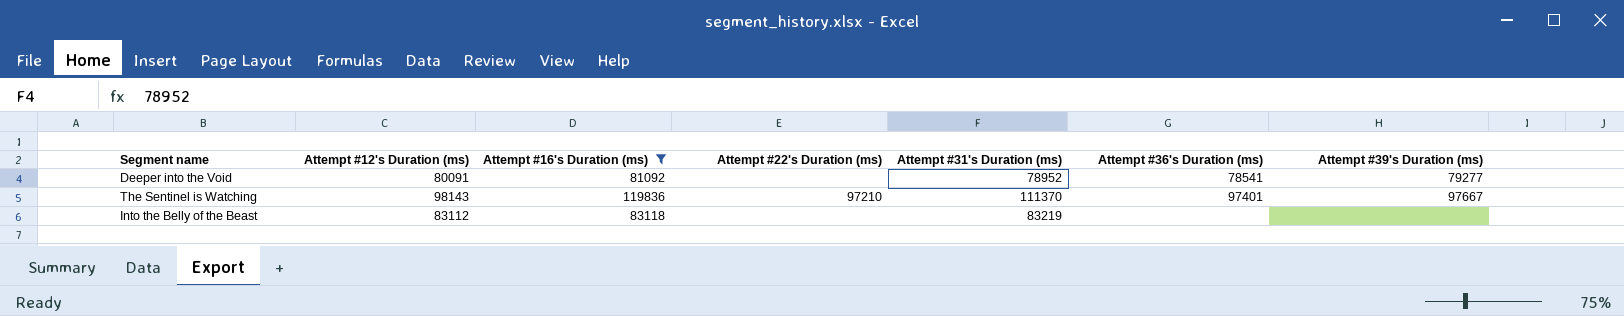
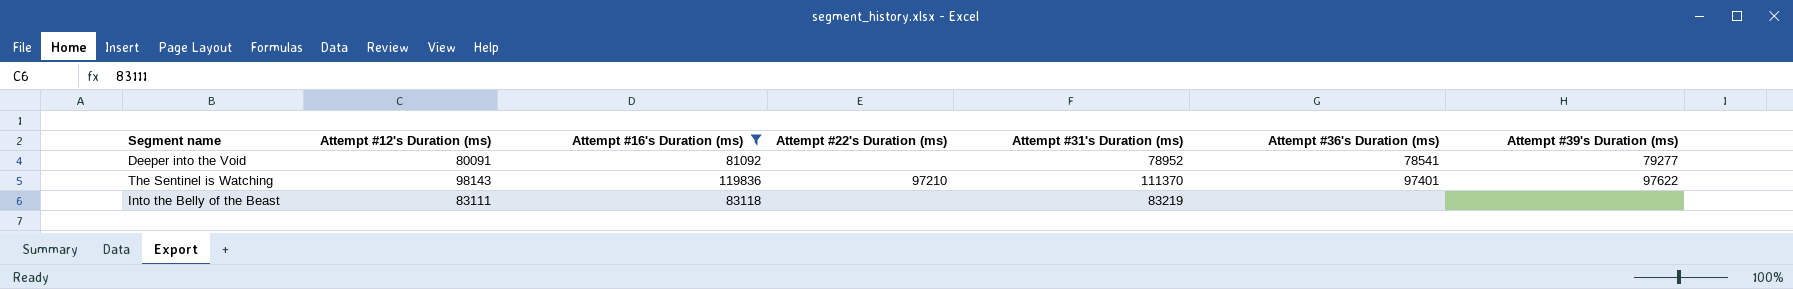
The Sentinel is Watching | Attempt #39's Duration (ms): 97667 -> 97622
Into the Belly of the Beast | Attempt #12's Duration (ms): 83112 -> 83111

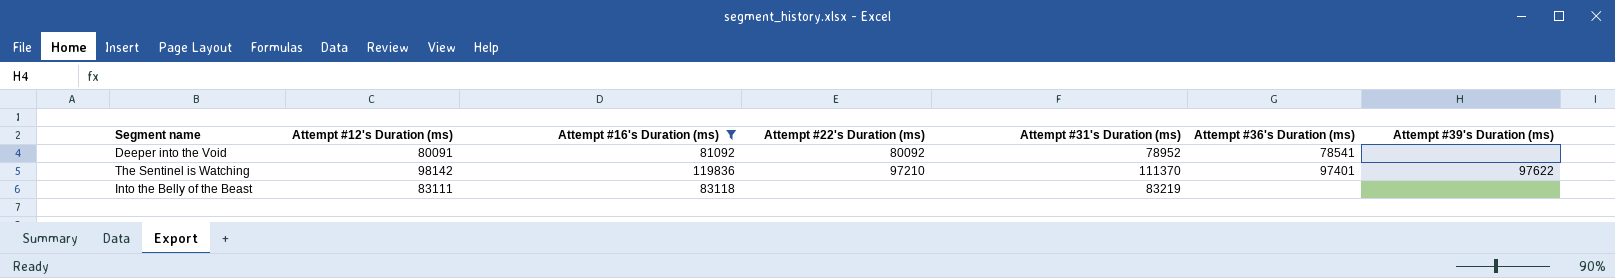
Deeper into the Void | Attempt #22's Duration (ms): none -> 80092
Deeper into the Void | Attempt #39's Duration (ms): 79277 -> none
The Sentinel is Watching | Attempt #12's Duration (ms): 98143 -> 98142

